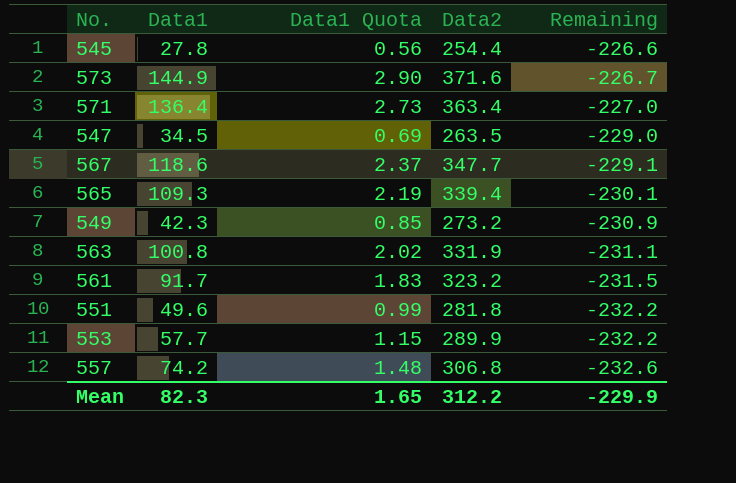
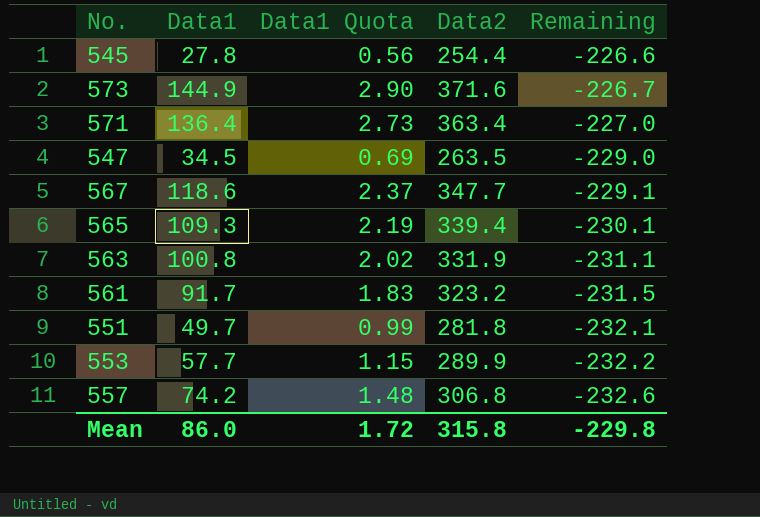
row 549: 42.3 | 0.85 | 273.2 | -230.9 -> none
551 | Data1: 49.6 -> 49.7
551 | Remaining: -232.2 -> -232.1
Mean | Data1: 82.3 -> 86.0
Mean | Data1 Quota: 1.65 -> 1.72
Mean | Data2: 312.2 -> 315.8
Mean | Remaining: -229.9 -> -229.8

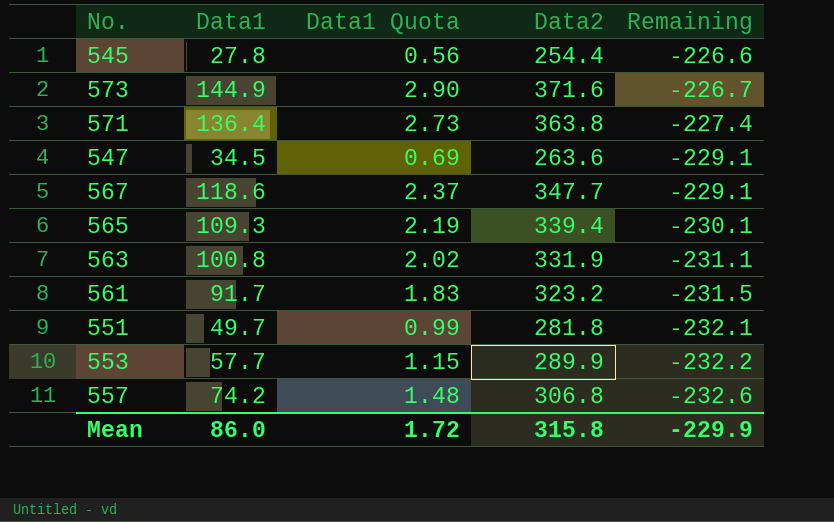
571 | Data2: 363.4 -> 363.8
571 | Remaining: -227.0 -> -227.4
547 | Data2: 263.5 -> 263.6
547 | Remaining: -229.0 -> -229.1
Mean | Remaining: -229.8 -> -229.9

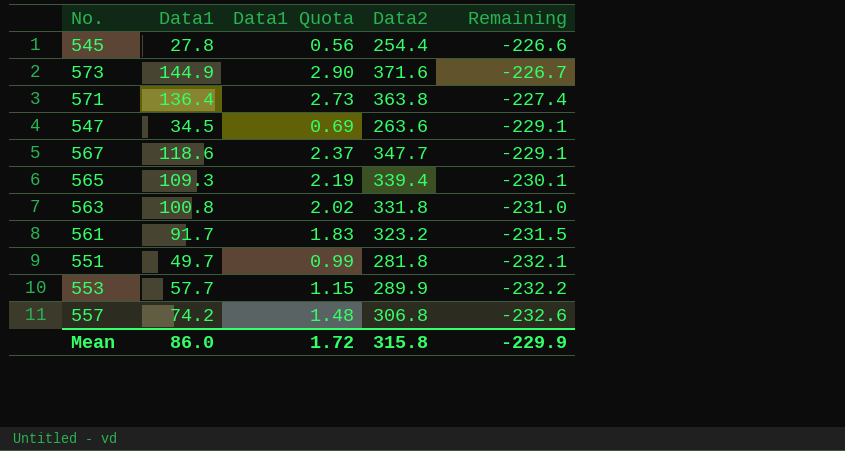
563 | Data2: 331.9 -> 331.8
563 | Remaining: -231.1 -> -231.0

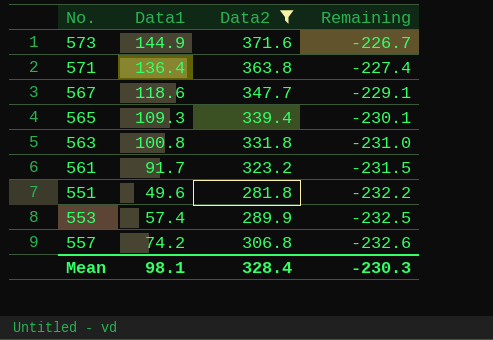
filter: none -> Data2 >= 281.8
column Data1 Quota | formula: [Data1] * 0.02 -> none
551 | Data1: 49.7 -> 49.6
551 | Remaining: -232.1 -> -232.2
553 | Data1: 57.7 -> 57.4
553 | Remaining: -232.2 -> -232.5
Mean | Data1: 86.0 -> 98.1
Mean | Data2: 315.8 -> 328.4
Mean | Remaining: -229.9 -> -230.3

